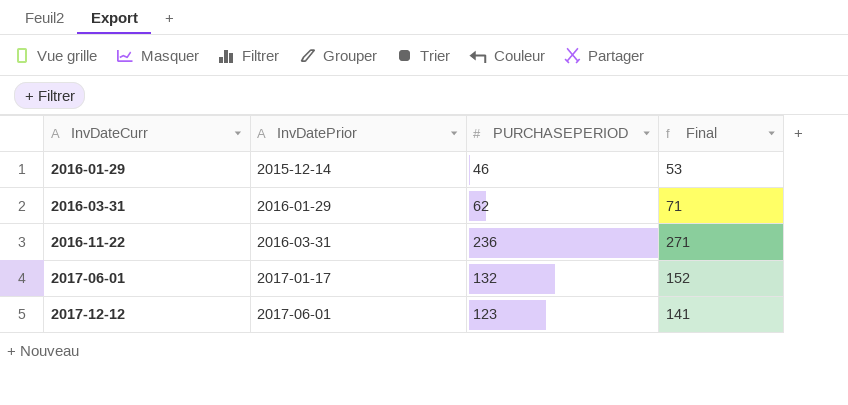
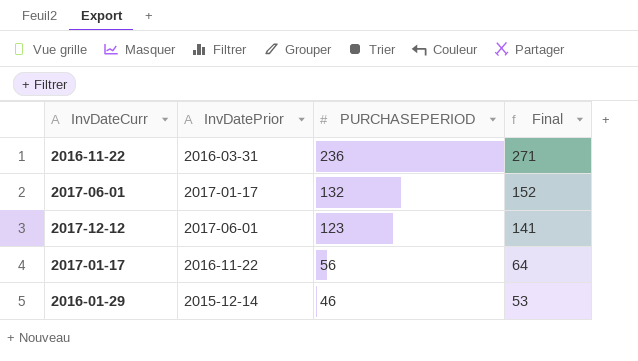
row order: InvDateCurr ascending -> PURCHASEPERIOD descending
row 2016-03-31: 2016-01-29 | 62 | 71 -> none
row 2017-01-17: none -> 2016-11-22 | 56 | 64

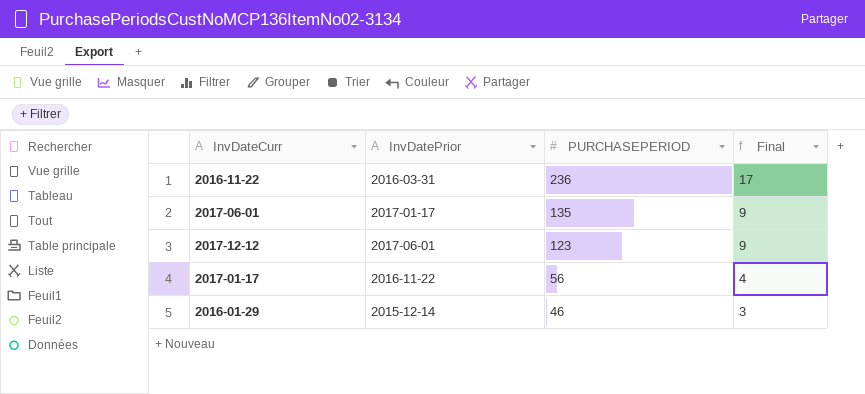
column Final | formula: [PURCHASEPERIOD] * 1.15 -> [PURCHASEPERIOD] * 0.07
2017-06-01 | PURCHASEPERIOD: 132 -> 135

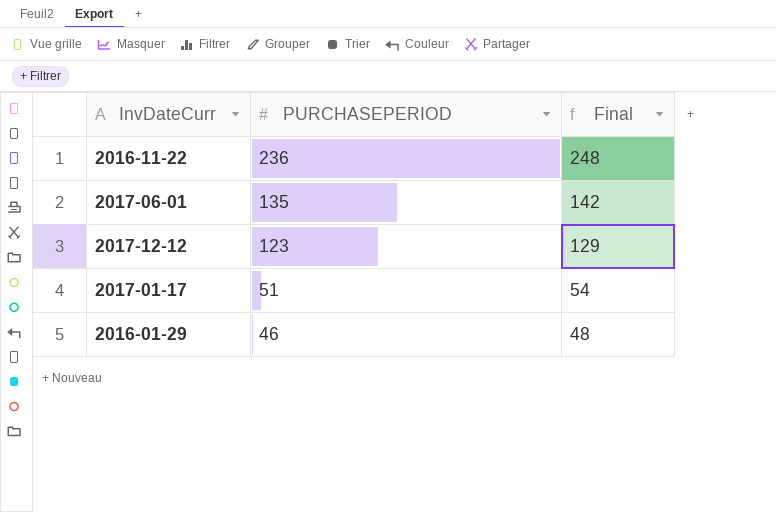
column InvDatePrior | position: 2 -> none
column Final | formula: [PURCHASEPERIOD] * 0.07 -> [PURCHASEPERIOD] * 1.05
2017-01-17 | PURCHASEPERIOD: 56 -> 51

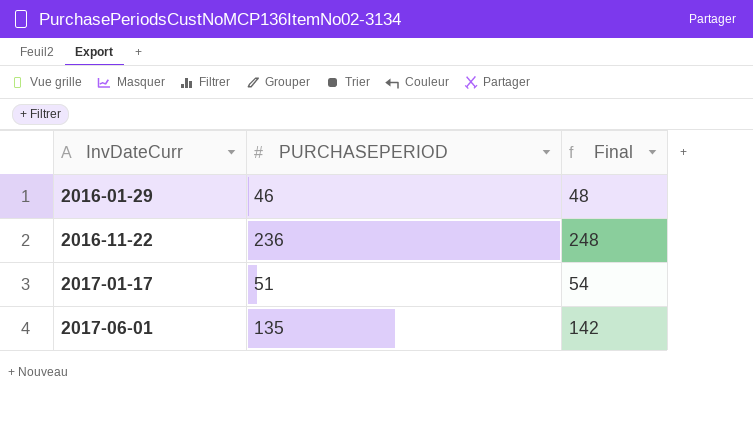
row order: PURCHASEPERIOD descending -> InvDateCurr ascending
row 2017-12-12: 123 | 129 -> none

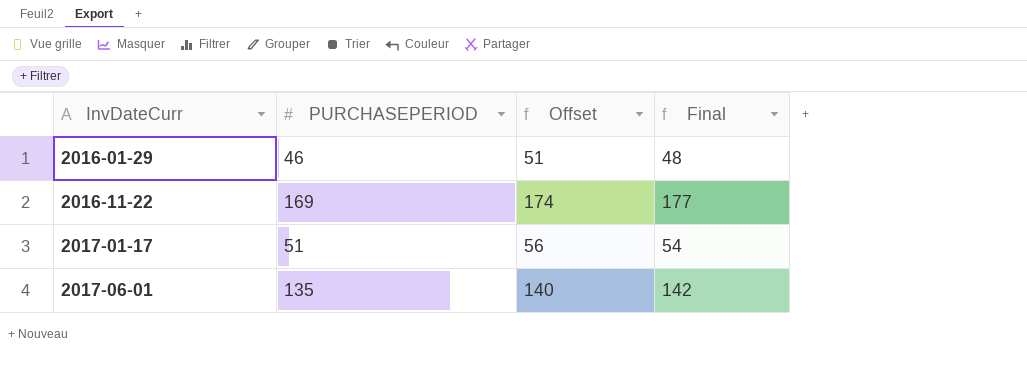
column Offset | formula: none -> [PURCHASEPERIOD] + 5
2016-11-22 | PURCHASEPERIOD: 236 -> 169
2016-11-22 | Final: 248 -> 177

